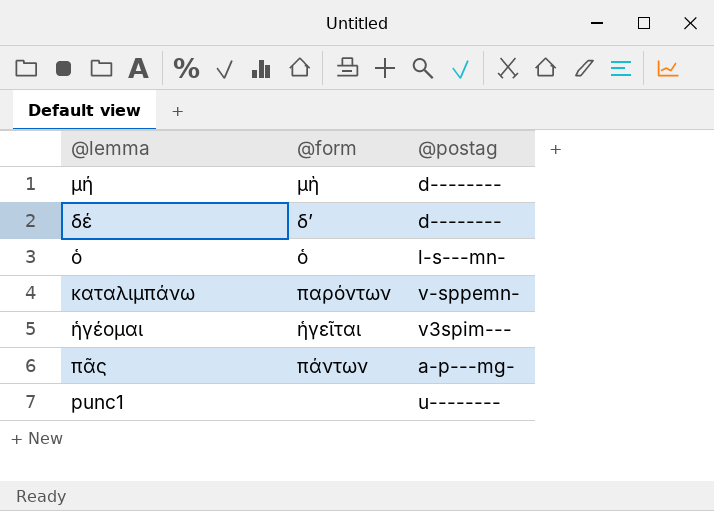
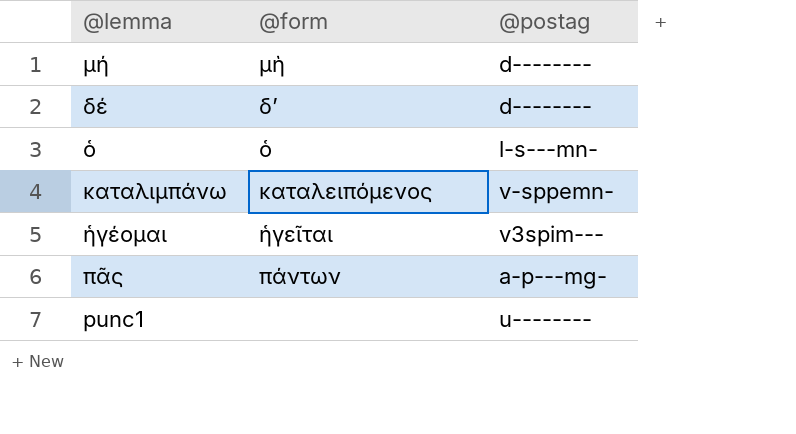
καταλιμπάνω | @form: παρόντων -> καταλειπόμενος

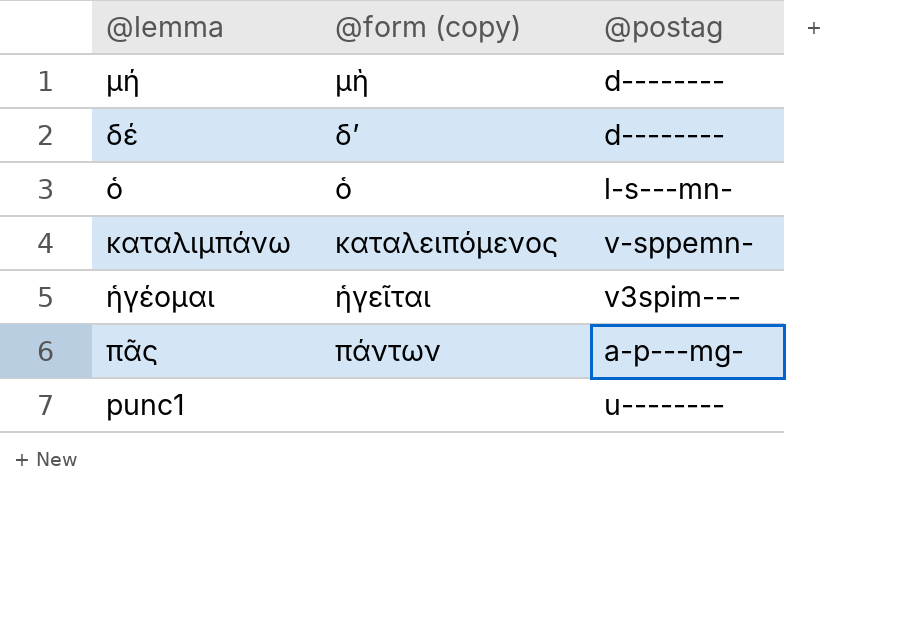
column name: @form -> @form (copy)

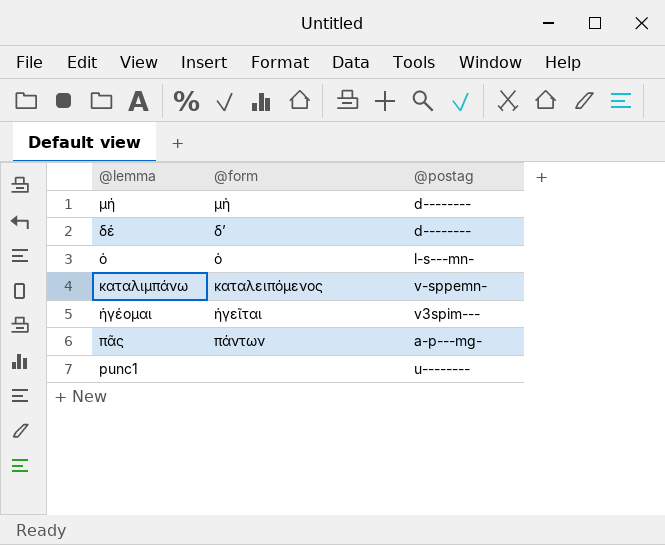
column name: @form (copy) -> @form

